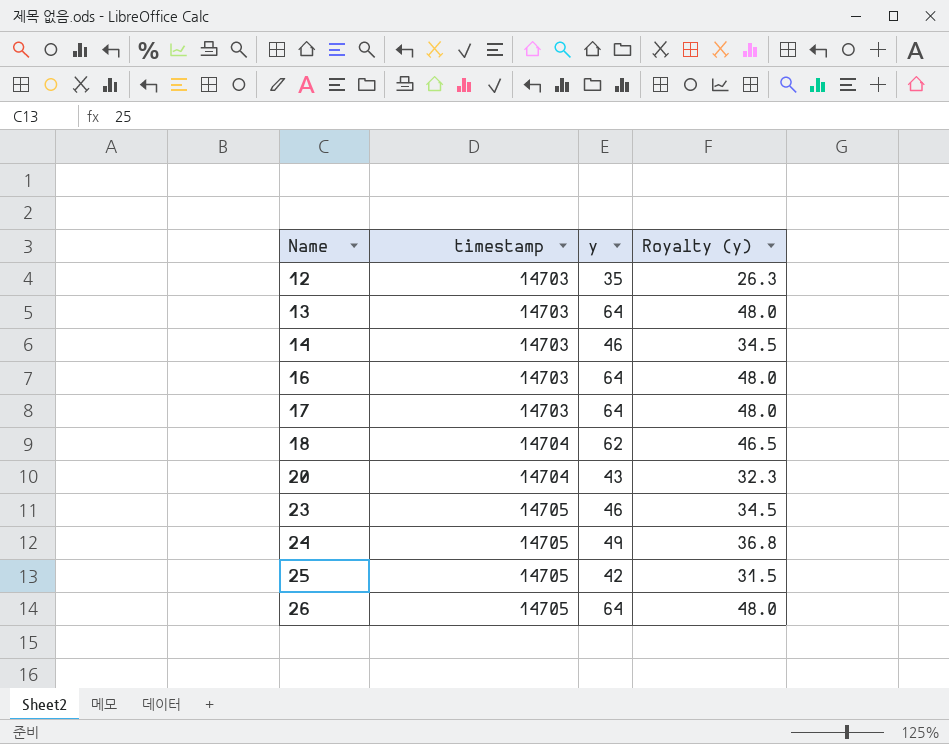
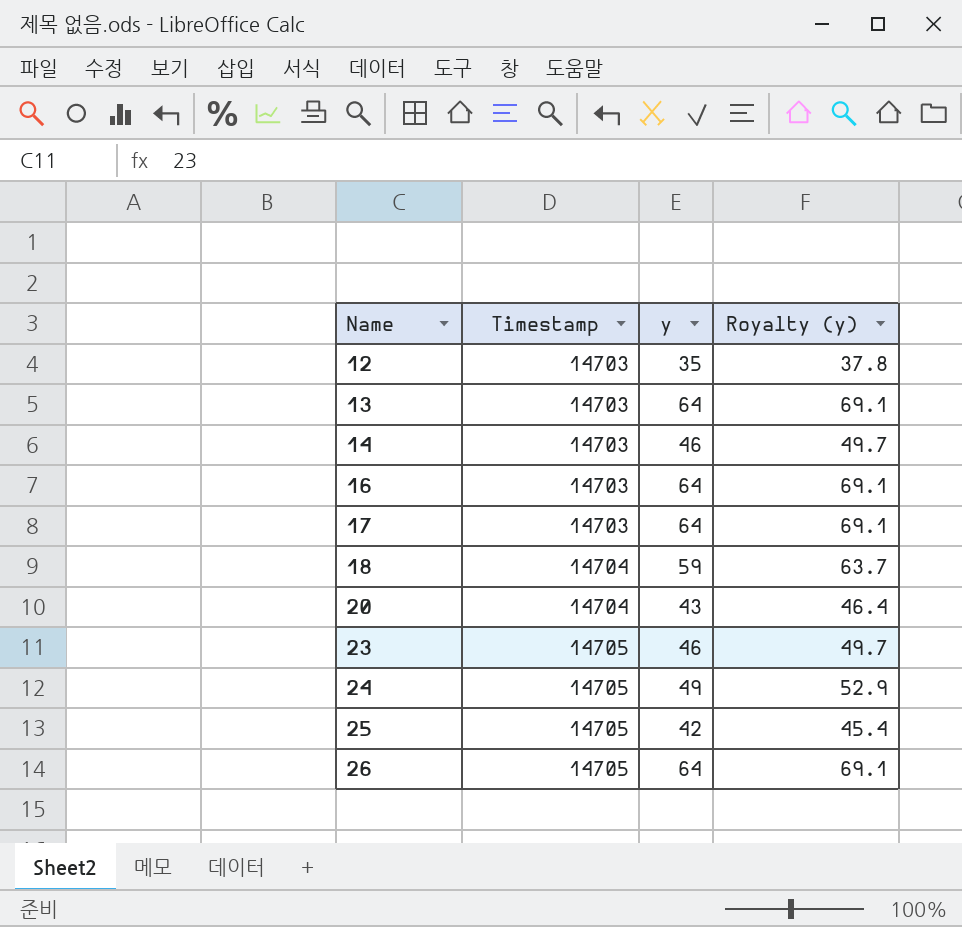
column name: timestamp -> Timestamp
column Royalty (y) | formula: [y] * 0.75 -> [y] * 1.08
18 | y: 62 -> 59

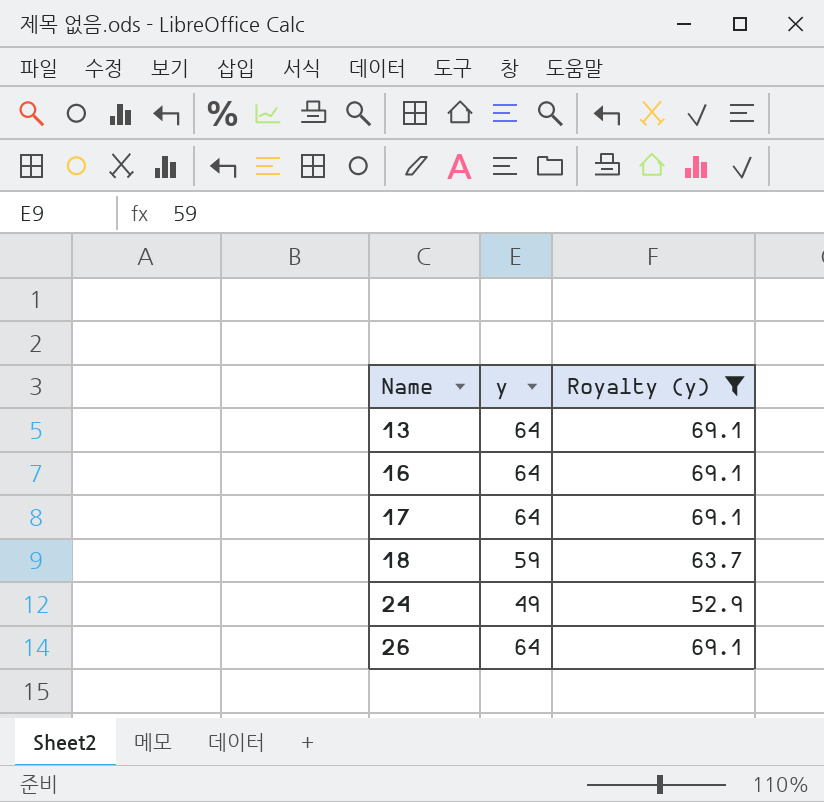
filter: none -> Royalty (y) >= 52.9
column Timestamp | position: 2 -> none

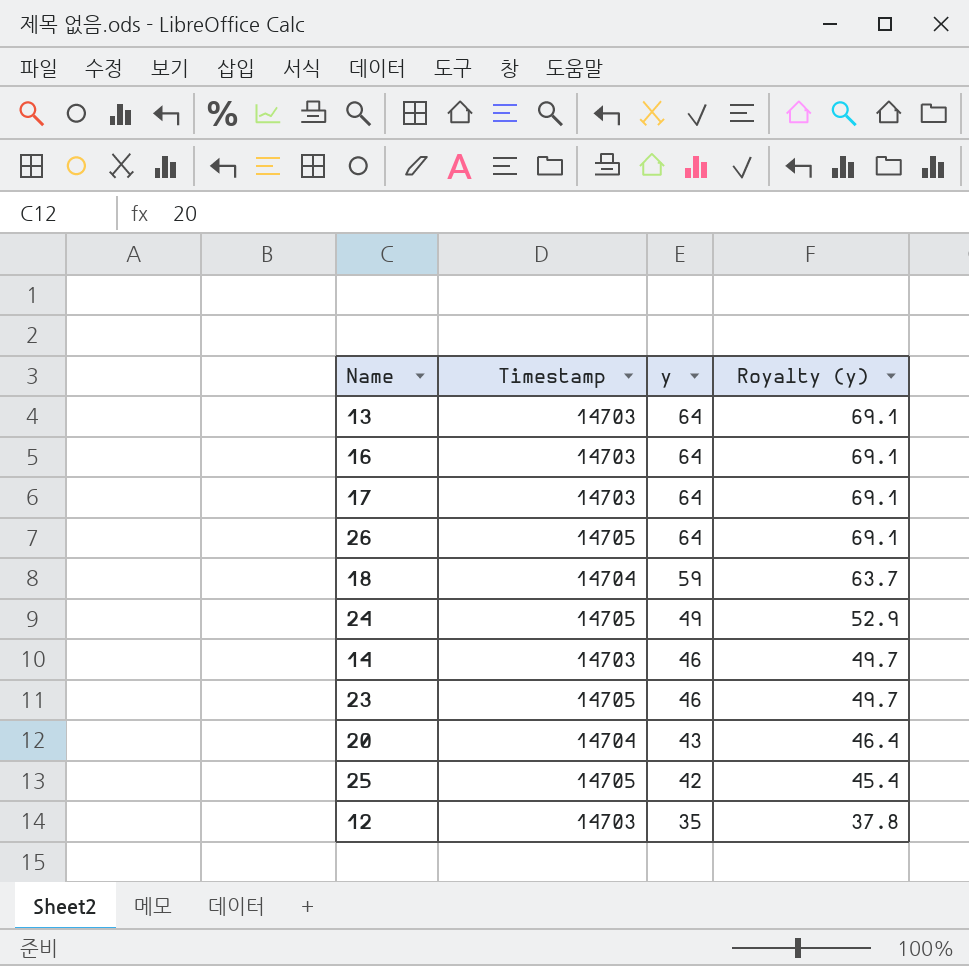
filter: Royalty (y) >= 52.9 -> none
row order: Name ascending -> y descending
column Timestamp | position: none -> 2

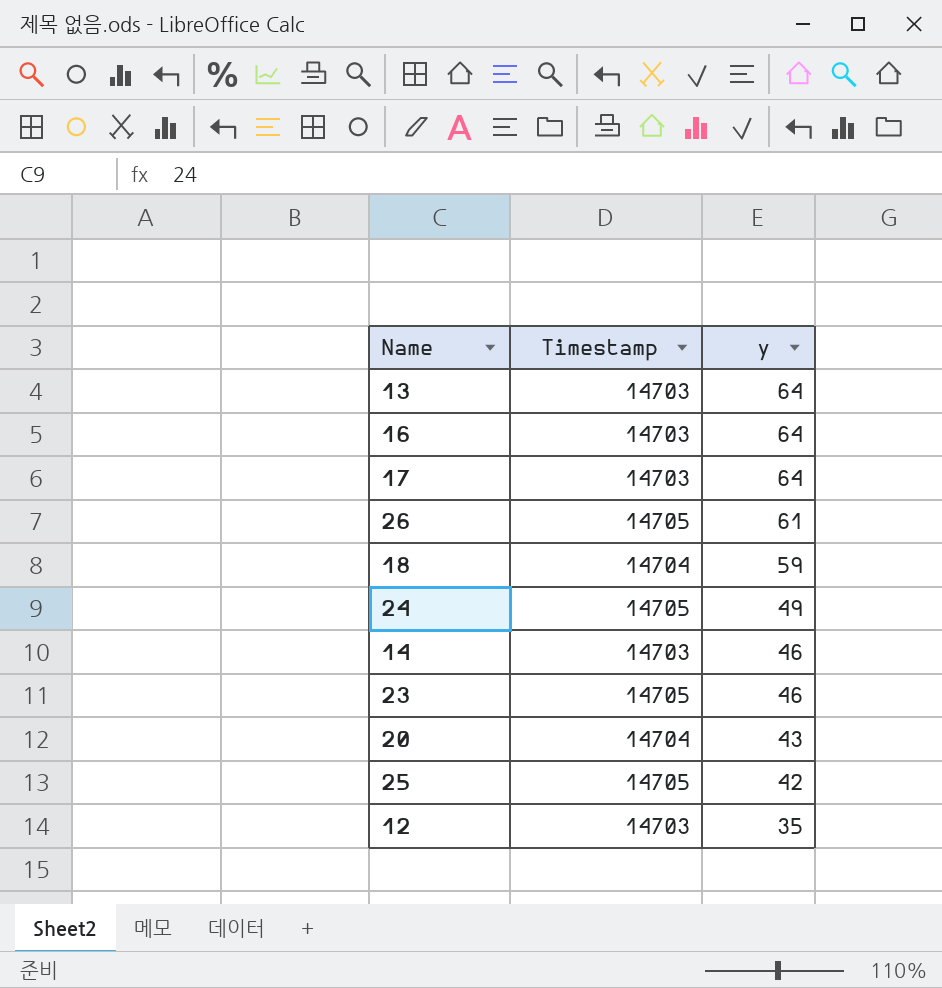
column Royalty (y) | formula: [y] * 1.08 -> none
26 | y: 64 -> 61

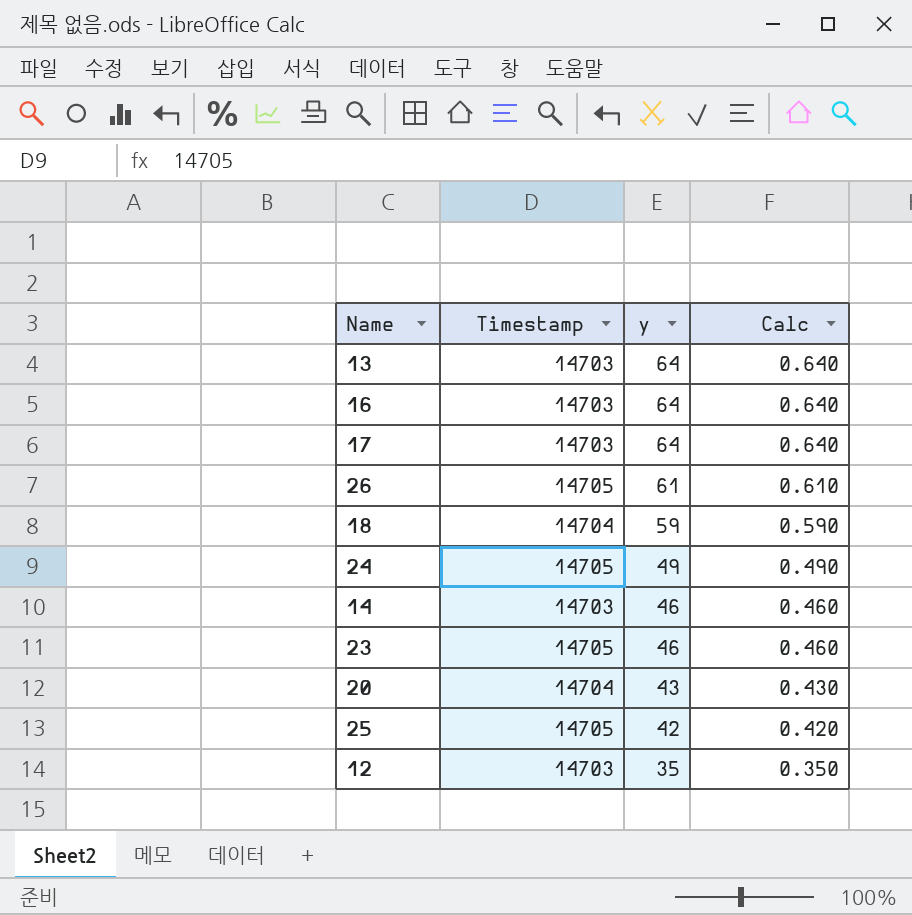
column Calc | formula: none -> [y] * 0.01

